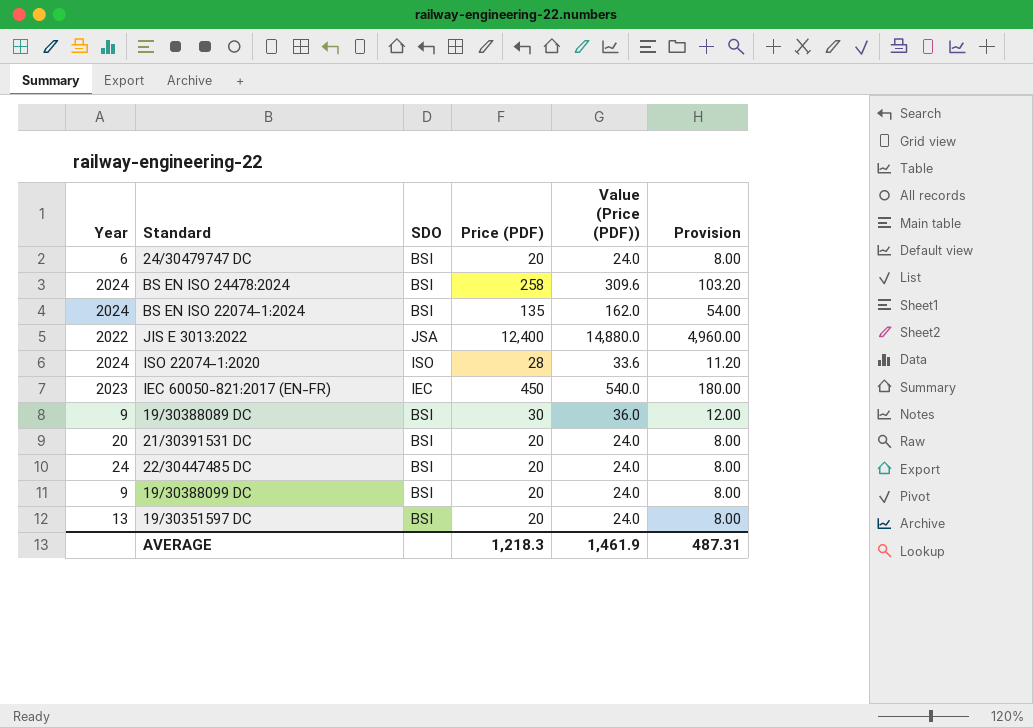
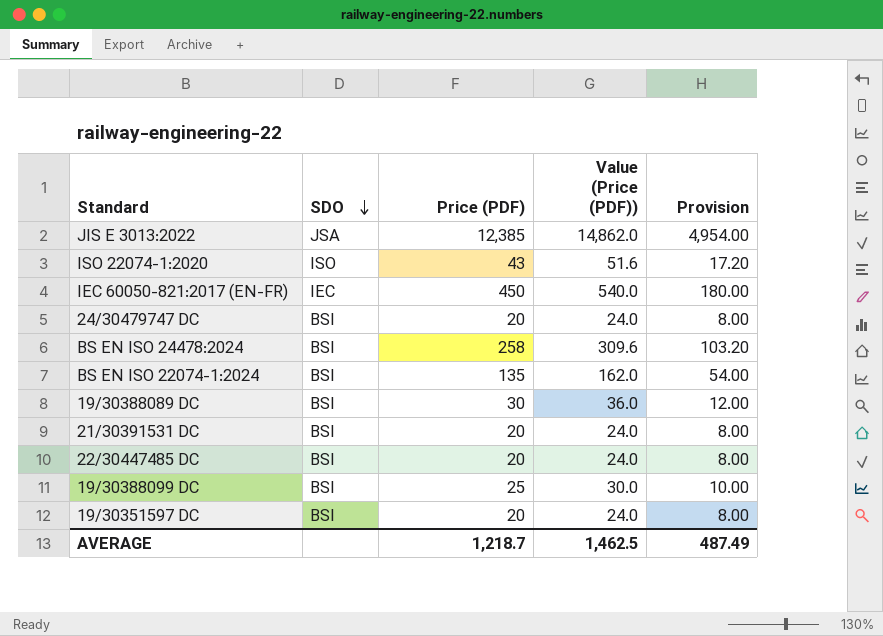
row order: none -> SDO descending
column Year | position: 1 -> none
JIS E 3013:2022 | Price (PDF): 12,400 -> 12,385
JIS E 3013:2022 | Value (Price (PDF)): 14,880.0 -> 14,862.0
JIS E 3013:2022 | Provision: 4,960.00 -> 4,954.00
ISO 22074-1:2020 | Price (PDF): 28 -> 43
ISO 22074-1:2020 | Value (Price (PDF)): 33.6 -> 51.6
ISO 22074-1:2020 | Provision: 11.20 -> 17.20
19/30388099 DC | Price (PDF): 20 -> 25
19/30388099 DC | Value (Price (PDF)): 24.0 -> 30.0
19/30388099 DC | Provision: 8.00 -> 10.00
AVERAGE | Price (PDF): 1,218.3 -> 1,218.7
AVERAGE | Value (Price (PDF)): 1,461.9 -> 1,462.5
AVERAGE | Provision: 487.31 -> 487.49

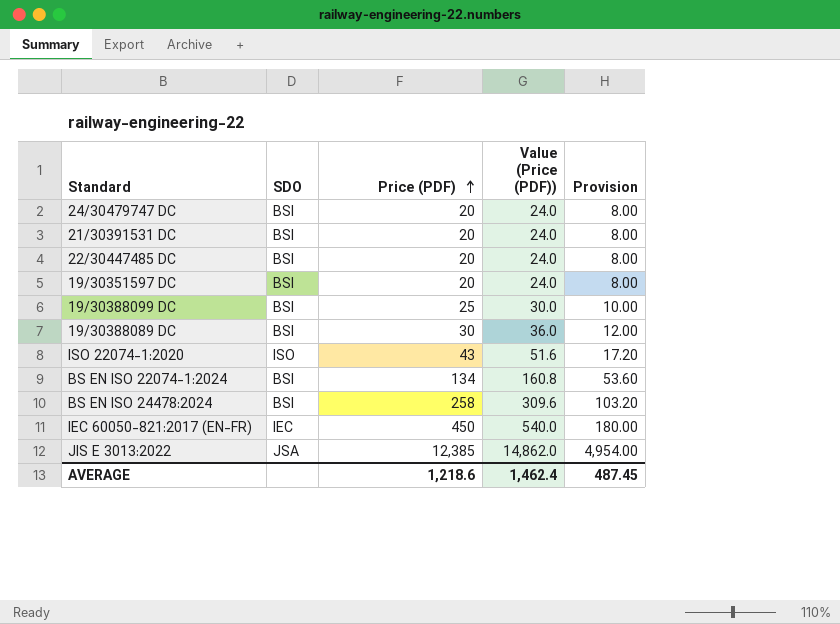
row order: SDO descending -> Price (PDF) ascending
BS EN ISO 22074-1:2024 | Price (PDF): 135 -> 134
BS EN ISO 22074-1:2024 | Value (Price (PDF)): 162.0 -> 160.8
BS EN ISO 22074-1:2024 | Provision: 54.00 -> 53.60
AVERAGE | Price (PDF): 1,218.7 -> 1,218.6
AVERAGE | Value (Price (PDF)): 1,462.5 -> 1,462.4
AVERAGE | Provision: 487.49 -> 487.45

